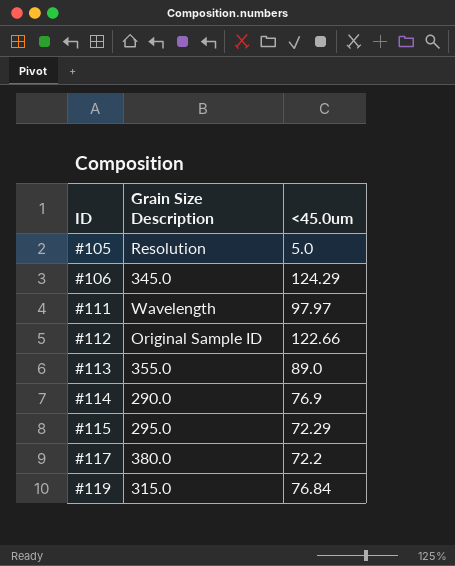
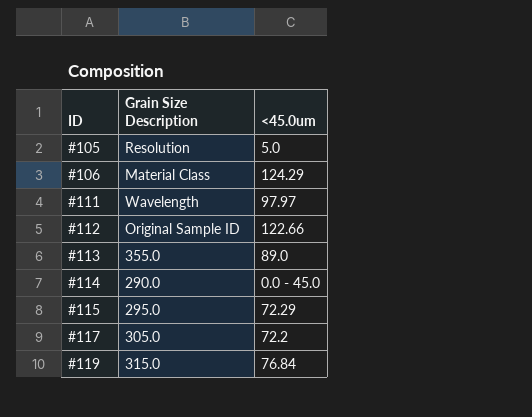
#106 | Grain Size Description: 345.0 -> Material Class
#114 | <45.0um: 76.9 -> 0.0 - 45.0
#117 | Grain Size Description: 380.0 -> 305.0

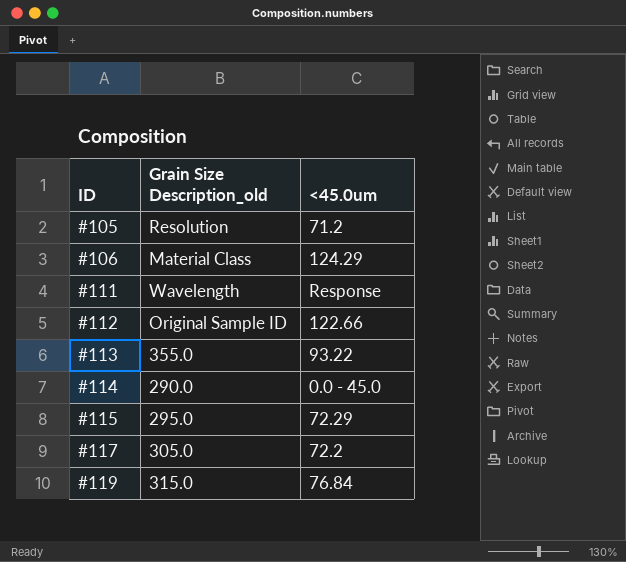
column name: Grain Size Description -> Grain Size Description_old
#105 | <45.0um: 5.0 -> 71.2
#111 | <45.0um: 97.97 -> Response
#113 | <45.0um: 89.0 -> 93.22

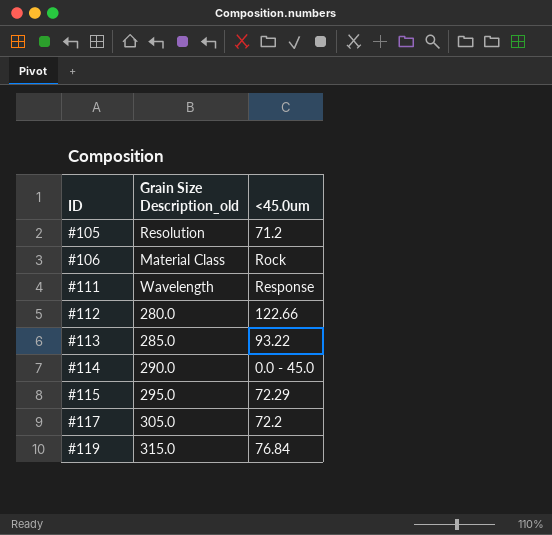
#106 | <45.0um: 124.29 -> Rock
#112 | Grain Size Description_old: Original Sample ID -> 280.0
#113 | Grain Size Description_old: 355.0 -> 285.0

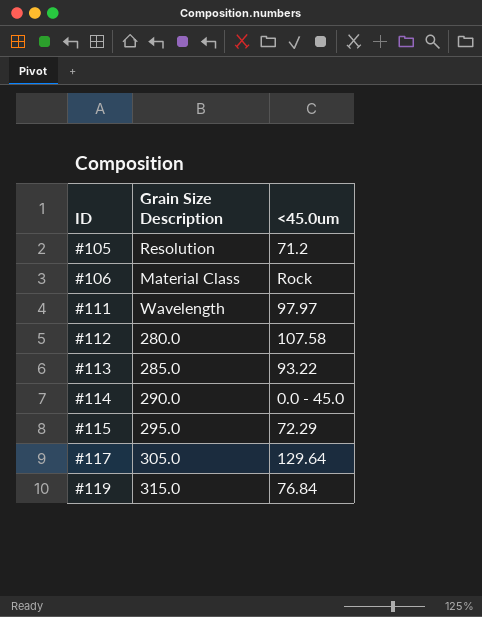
column name: Grain Size Description_old -> Grain Size Description
#111 | <45.0um: Response -> 97.97
#112 | <45.0um: 122.66 -> 107.58
#117 | <45.0um: 72.2 -> 129.64

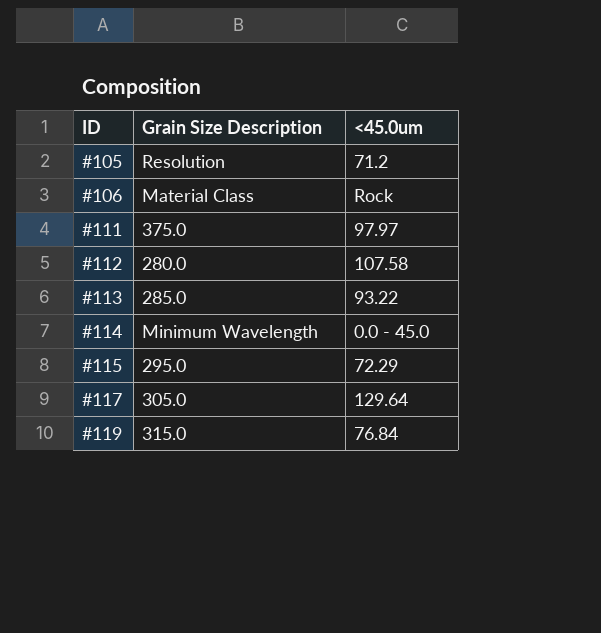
#111 | Grain Size Description: Wavelength -> 375.0
#114 | Grain Size Description: 290.0 -> Minimum Wavelength

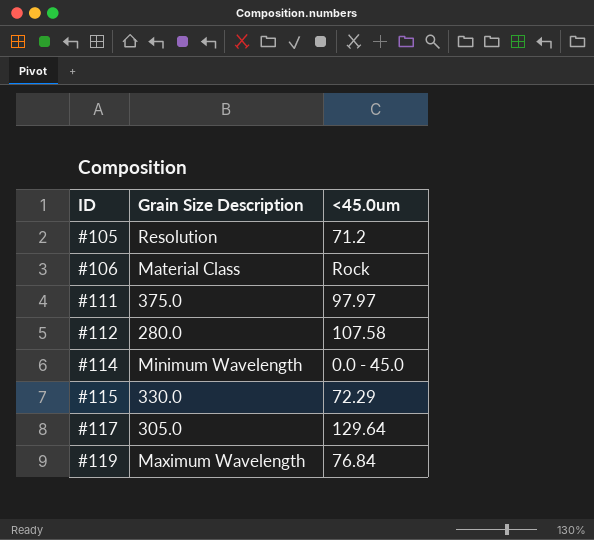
row #113: 285.0 | 93.22 -> none
#115 | Grain Size Description: 295.0 -> 330.0
#119 | Grain Size Description: 315.0 -> Maximum Wavelength

